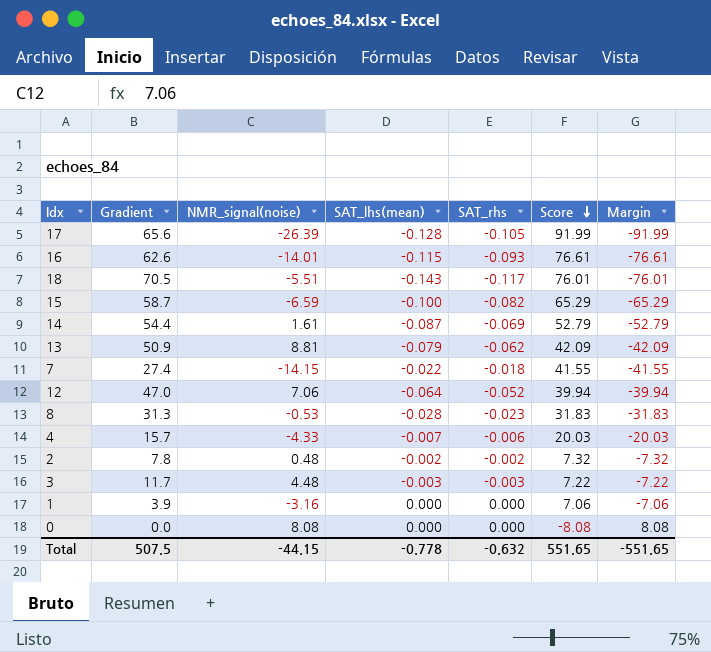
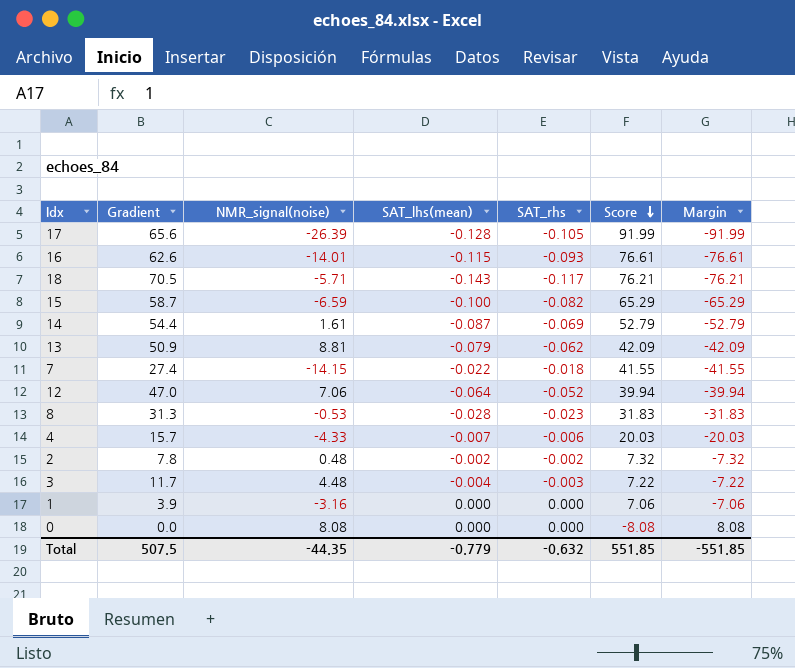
18 | NMR_signal(noise): -5.51 -> -5.71
18 | Score: 76.01 -> 76.21
18 | Margin: -76.01 -> -76.21
3 | SAT_lhs(mean): -0.003 -> -0.004
Total | NMR_signal(noise): -44.15 -> -44.35
Total | SAT_lhs(mean): -0.778 -> -0.779
Total | Score: 551.65 -> 551.85
Total | Margin: -551.65 -> -551.85

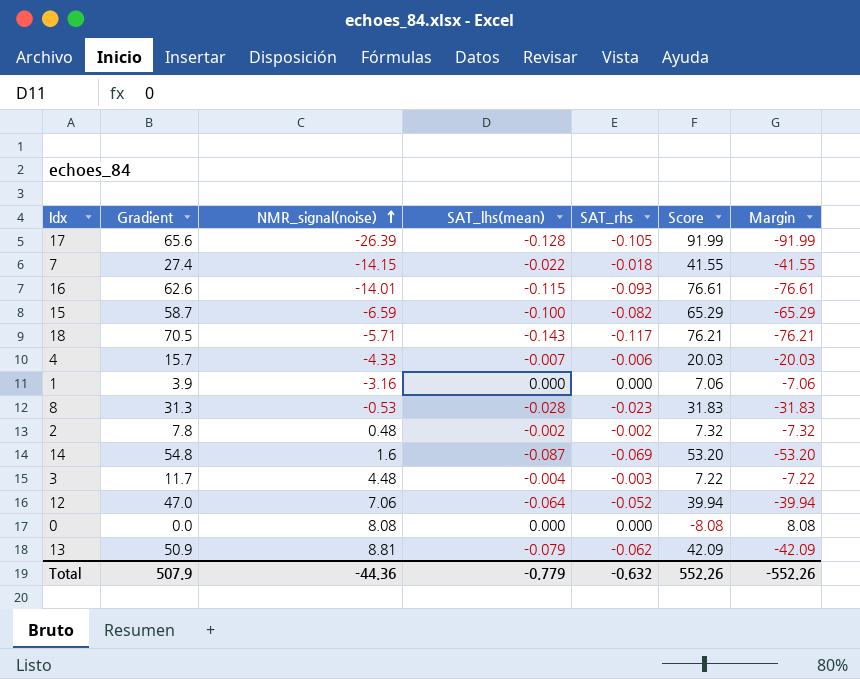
row order: Score descending -> NMR_signal(noise) ascending
14 | Gradient: 54.4 -> 54.8
14 | NMR_signal(noise): 1.61 -> 1.6
14 | Score: 52.79 -> 53.20
14 | Margin: -52.79 -> -53.20
Total | Gradient: 507.5 -> 507.9
Total | NMR_signal(noise): -44.35 -> -44.36
Total | Score: 551.85 -> 552.26
Total | Margin: -551.85 -> -552.26

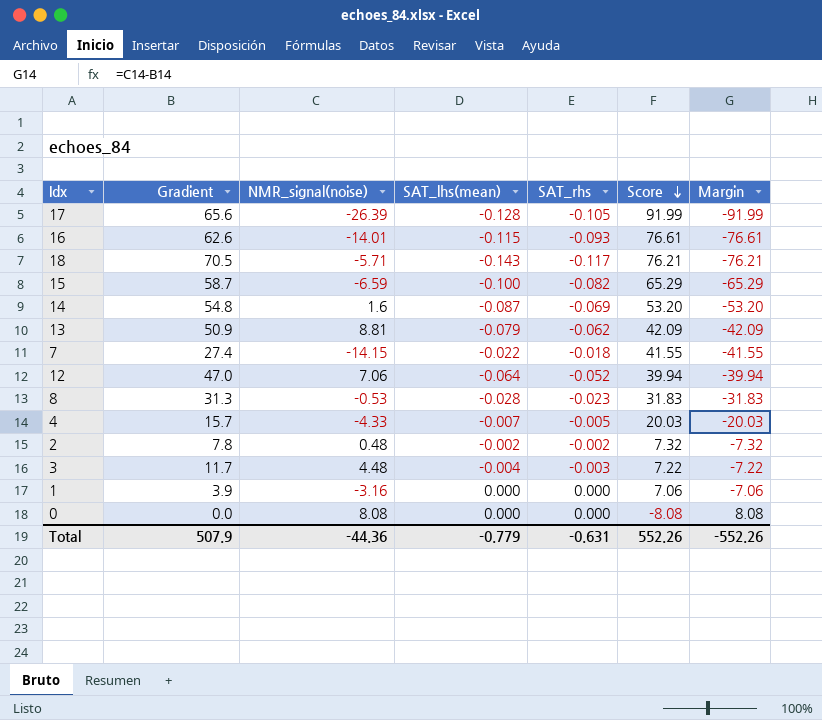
row order: NMR_signal(noise) ascending -> Score descending
4 | SAT_rhs: -0.006 -> -0.005
Total | SAT_rhs: -0.632 -> -0.631

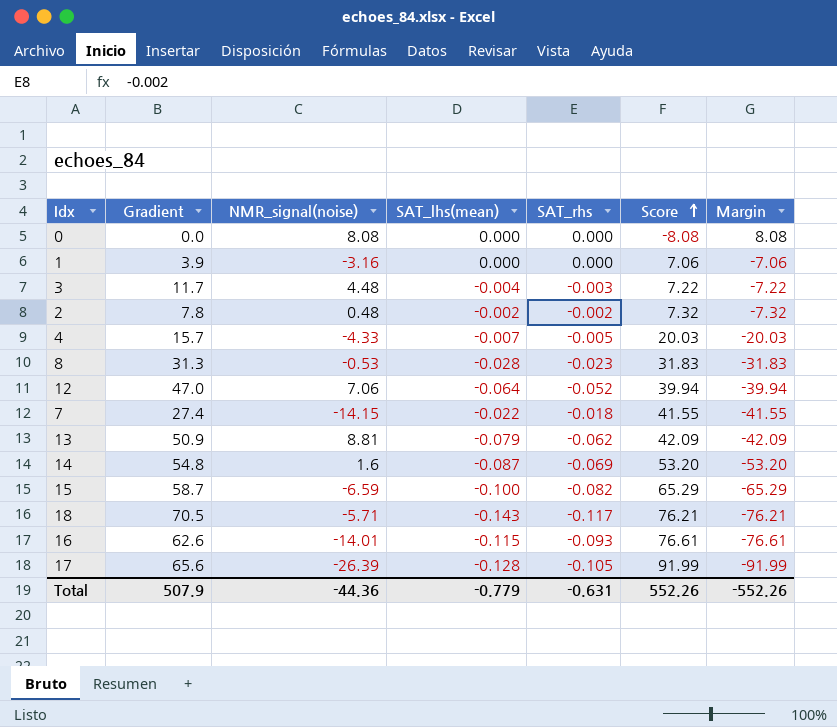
row order: Score descending -> Score ascending

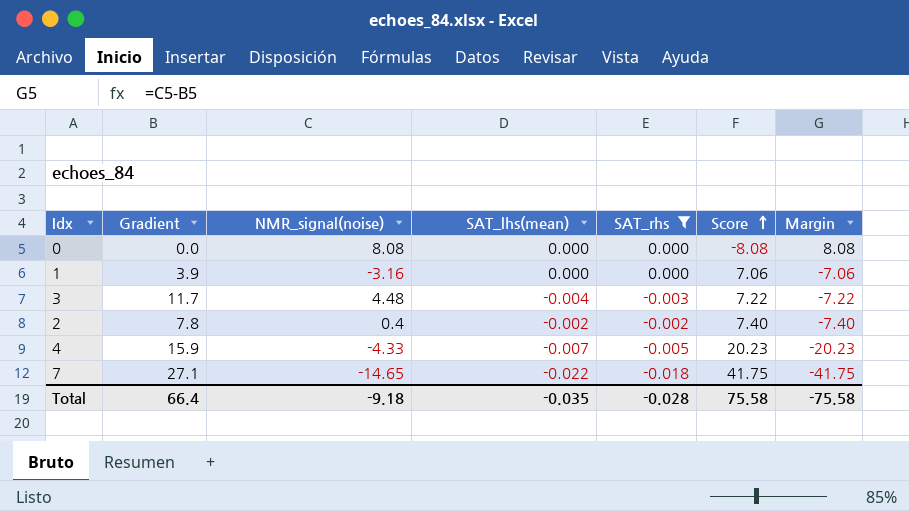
filter: none -> SAT_rhs >= -0.018
2 | NMR_signal(noise): 0.48 -> 0.4
2 | Score: 7.32 -> 7.40
2 | Margin: -7.32 -> -7.40
4 | Gradient: 15.7 -> 15.9
4 | Score: 20.03 -> 20.23
4 | Margin: -20.03 -> -20.23
7 | Gradient: 27.4 -> 27.1
7 | NMR_signal(noise): -14.15 -> -14.65
7 | Score: 41.55 -> 41.75
7 | Margin: -41.55 -> -41.75
Total | Gradient: 507.9 -> 66.4
Total | NMR_signal(noise): -44.36 -> -9.18
Total | SAT_lhs(mean): -0.779 -> -0.035
Total | SAT_rhs: -0.631 -> -0.028
Total | Score: 552.26 -> 75.58
Total | Margin: -552.26 -> -75.58

